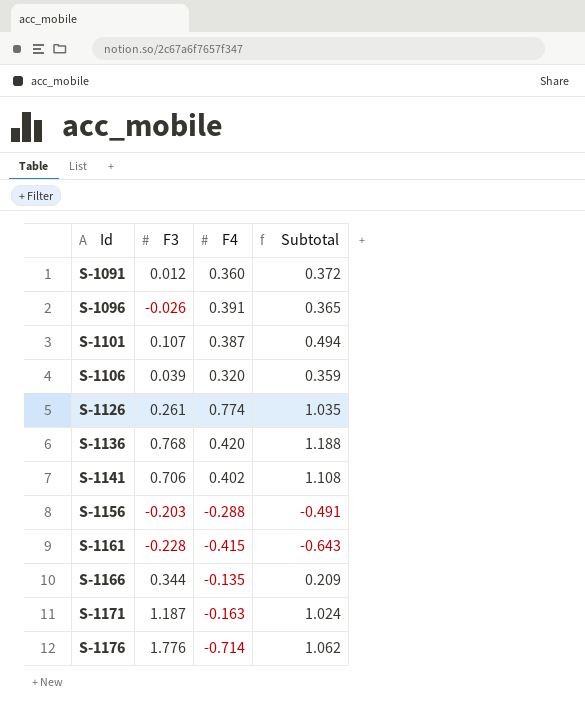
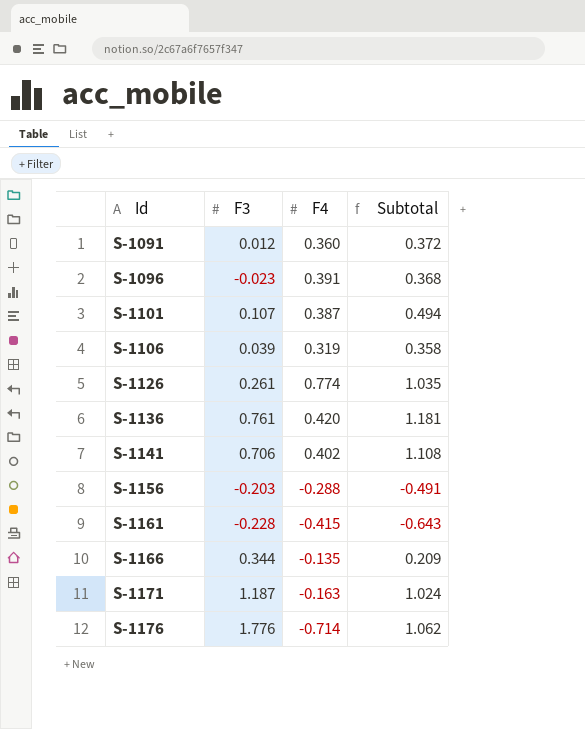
S-1096 | F3: -0.026 -> -0.023
S-1096 | Subtotal: 0.365 -> 0.368
S-1106 | F4: 0.320 -> 0.319
S-1106 | Subtotal: 0.359 -> 0.358
S-1136 | F3: 0.768 -> 0.761
S-1136 | Subtotal: 1.188 -> 1.181

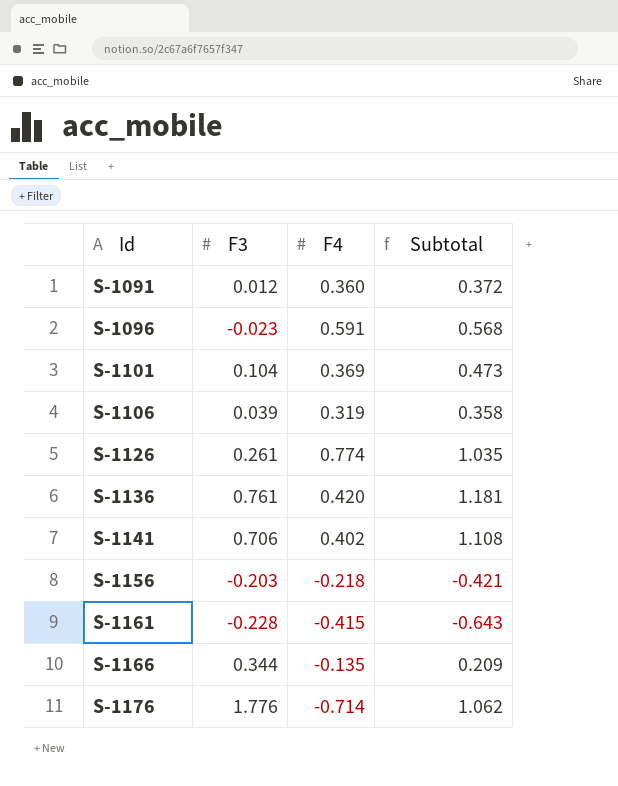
row S-1171: 1.187 | -0.163 | 1.024 -> none
S-1096 | F4: 0.391 -> 0.591
S-1096 | Subtotal: 0.368 -> 0.568
S-1101 | F3: 0.107 -> 0.104
S-1101 | F4: 0.387 -> 0.369
S-1101 | Subtotal: 0.494 -> 0.473
S-1156 | F4: -0.288 -> -0.218
S-1156 | Subtotal: -0.491 -> -0.421

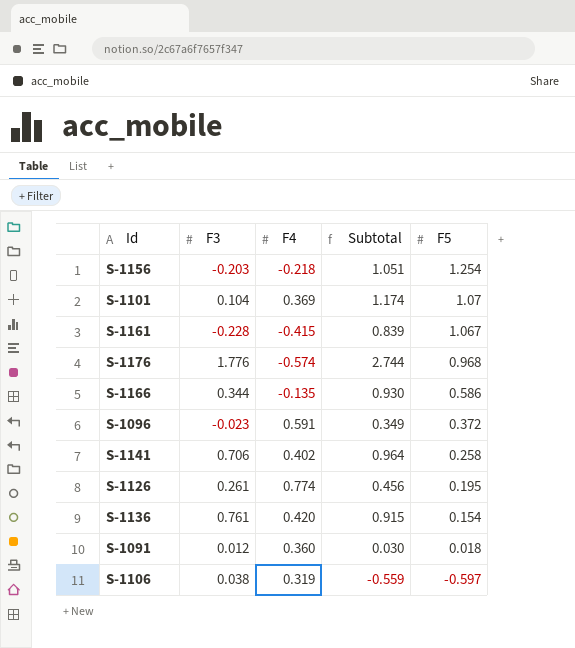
row order: Id ascending -> F5 descending
column Subtotal | formula: [F3] + [F4] -> [F3] + [F5]
column F5 | position: none -> 5
S-1176 | F4: -0.714 -> -0.574
S-1106 | F3: 0.039 -> 0.038

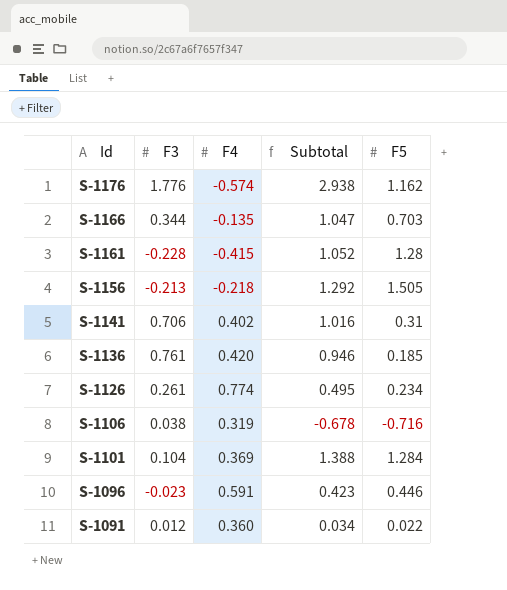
row order: F5 descending -> Id descending
S-1176 | Subtotal: 2.744 -> 2.938
S-1176 | F5: 0.968 -> 1.162
S-1166 | Subtotal: 0.930 -> 1.047
S-1166 | F5: 0.586 -> 0.703
S-1161 | Subtotal: 0.839 -> 1.052
S-1161 | F5: 1.067 -> 1.28
S-1156 | F3: -0.203 -> -0.213
S-1156 | Subtotal: 1.051 -> 1.292
S-1156 | F5: 1.254 -> 1.505
S-1141 | Subtotal: 0.964 -> 1.016
S-1141 | F5: 0.258 -> 0.31
S-1136 | Subtotal: 0.915 -> 0.946
S-1136 | F5: 0.154 -> 0.185
S-1126 | Subtotal: 0.456 -> 0.495
S-1126 | F5: 0.195 -> 0.234
S-1106 | Subtotal: -0.559 -> -0.678
S-1106 | F5: -0.597 -> -0.716
S-1101 | Subtotal: 1.174 -> 1.388
S-1101 | F5: 1.07 -> 1.284
S-1096 | Subtotal: 0.349 -> 0.423
S-1096 | F5: 0.372 -> 0.446
S-1091 | Subtotal: 0.030 -> 0.034
S-1091 | F5: 0.018 -> 0.022

